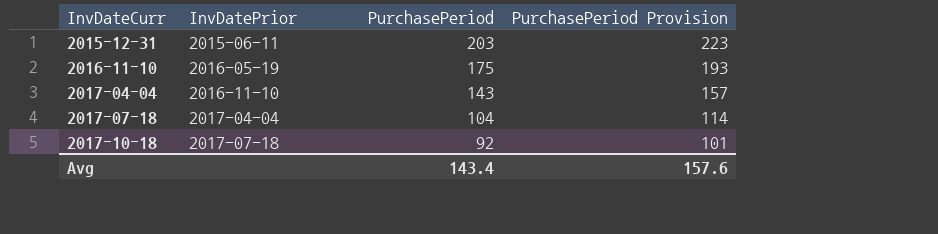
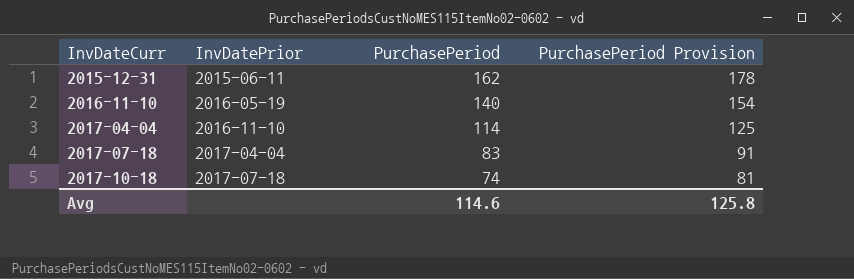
2015-12-31 | PurchasePeriod: 203 -> 162
2015-12-31 | PurchasePeriod Provision: 223 -> 178
2016-11-10 | PurchasePeriod: 175 -> 140
2016-11-10 | PurchasePeriod Provision: 193 -> 154
2017-04-04 | PurchasePeriod: 143 -> 114
2017-04-04 | PurchasePeriod Provision: 157 -> 125
2017-07-18 | PurchasePeriod: 104 -> 83
2017-07-18 | PurchasePeriod Provision: 114 -> 91
2017-10-18 | PurchasePeriod: 92 -> 74
2017-10-18 | PurchasePeriod Provision: 101 -> 81
Avg | PurchasePeriod: 143.4 -> 114.6
Avg | PurchasePeriod Provision: 157.6 -> 125.8

